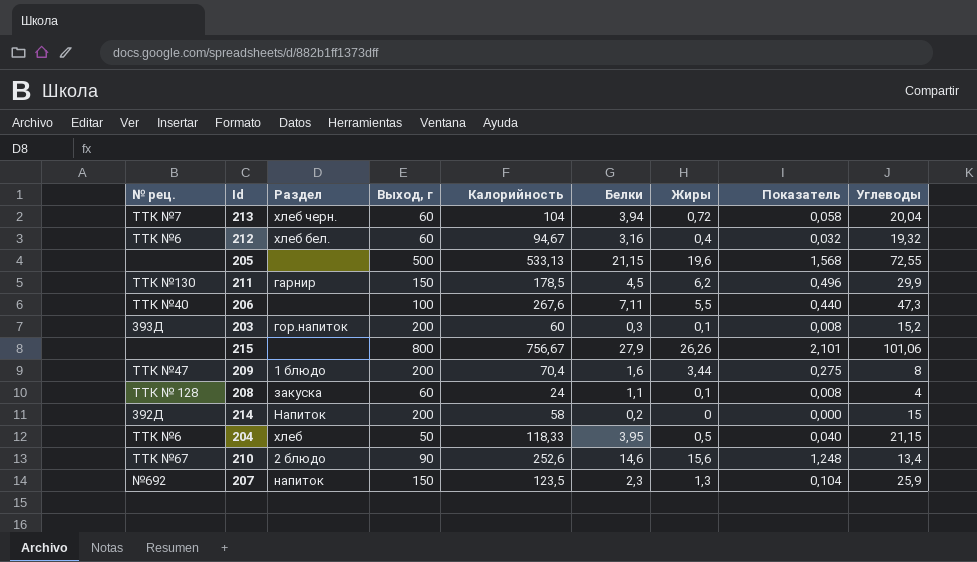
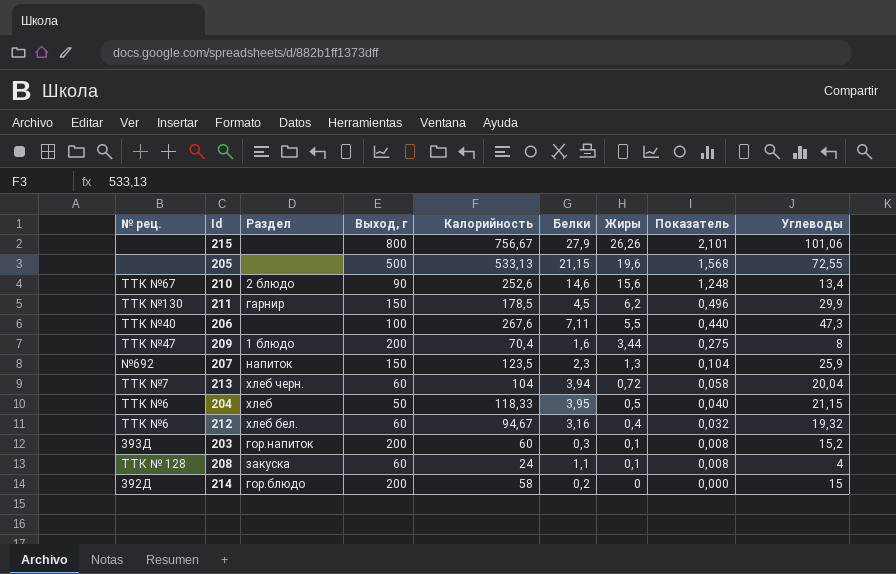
row order: none -> Жиры descending
214 | Раздел: Напиток -> гор.блюдо

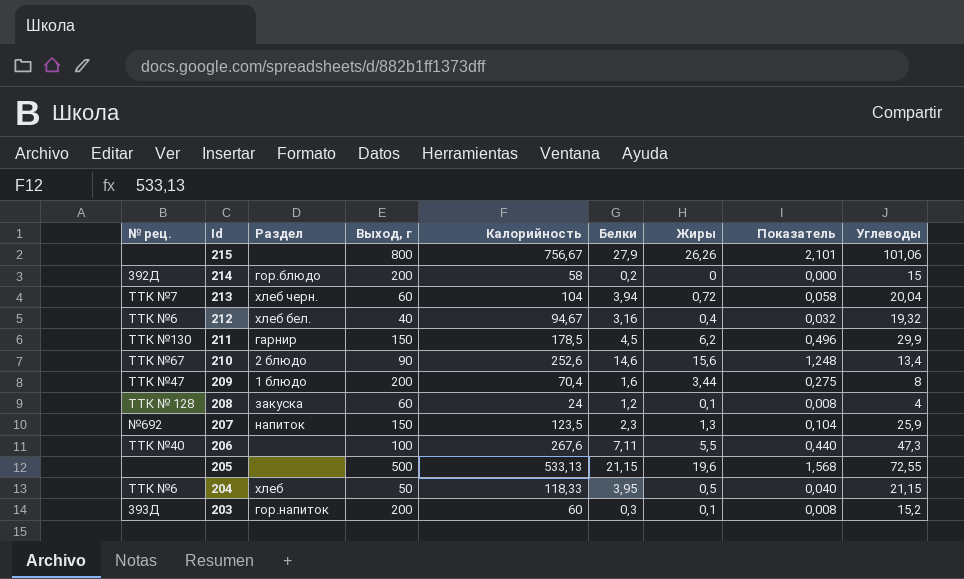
row order: Жиры descending -> Id descending
212 | Выход, г: 60 -> 40
208 | Белки: 1,1 -> 1,2

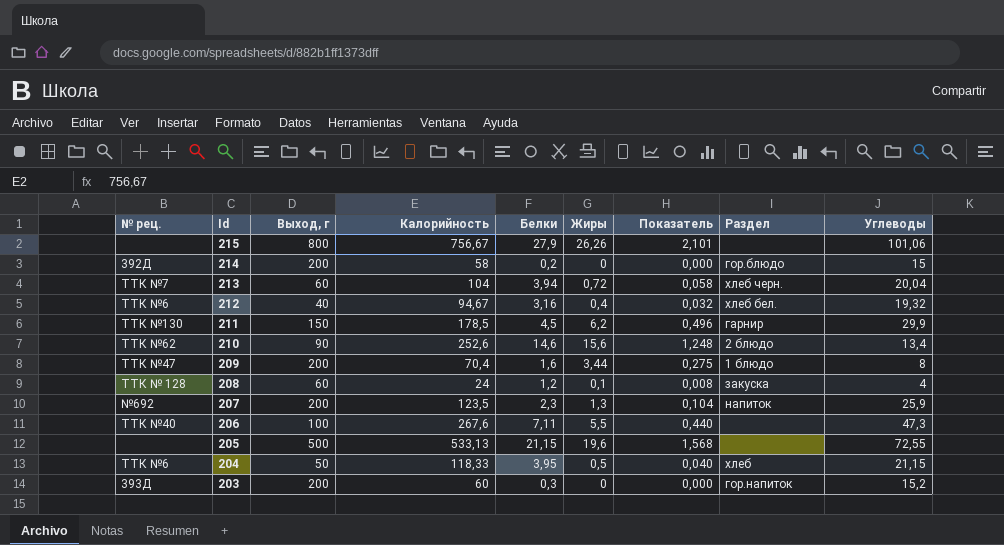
column Раздел | position: 3 -> 8
210 | № рец.: ТТК №67 -> ТТК №62
207 | Выход, г: 150 -> 200
203 | Жиры: 0,1 -> 0
203 | Показатель: 0,008 -> 0,000

